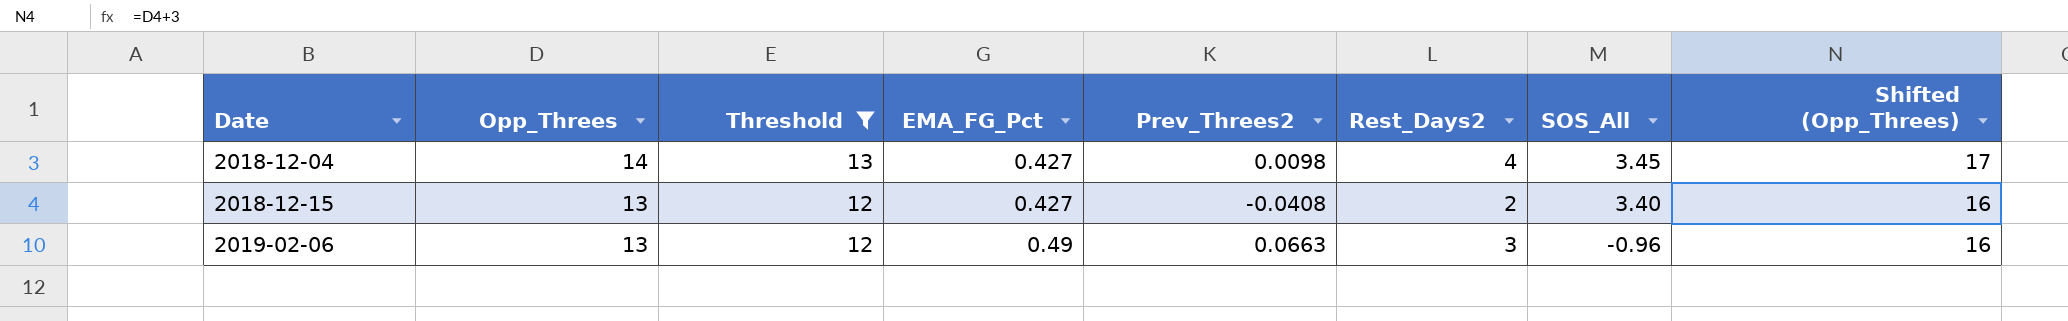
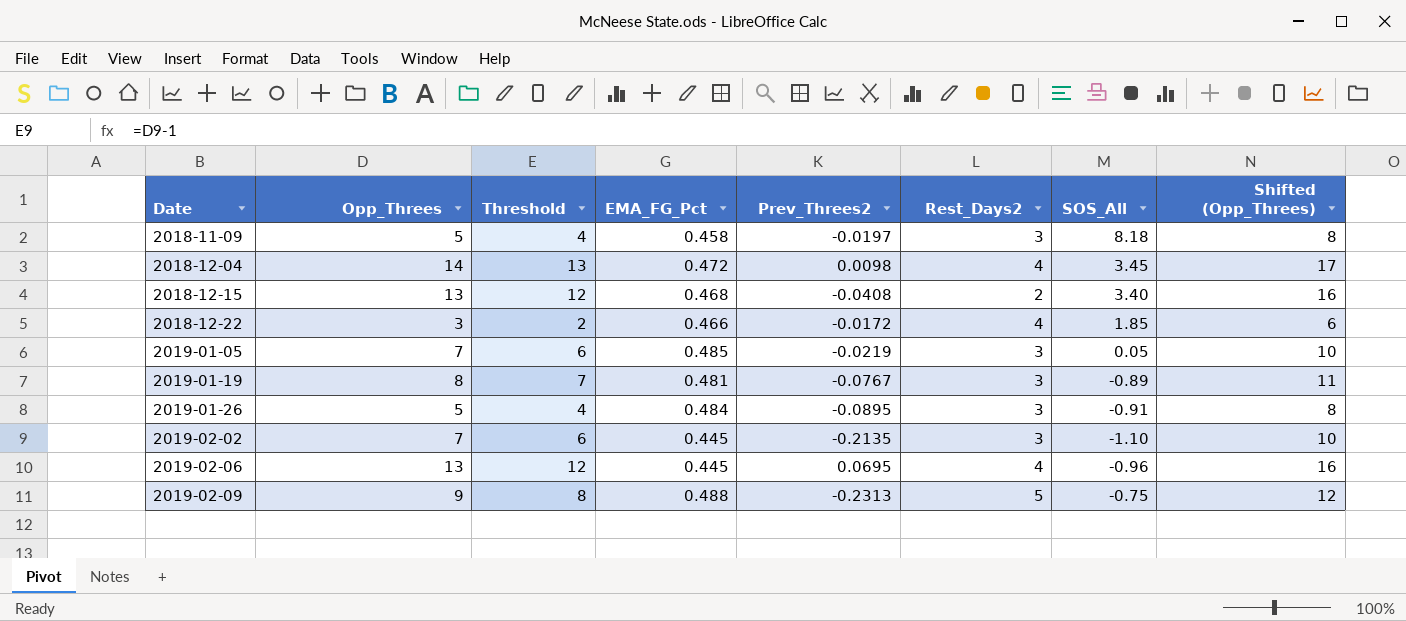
filter: Threshold >= 12 -> none
2018-12-04 | EMA_FG_Pct: 0.427 -> 0.472
2018-12-15 | EMA_FG_Pct: 0.427 -> 0.468
2019-02-06 | EMA_FG_Pct: 0.49 -> 0.445
2019-02-06 | Prev_Threes2: 0.0663 -> 0.0695
2019-02-06 | Rest_Days2: 3 -> 4

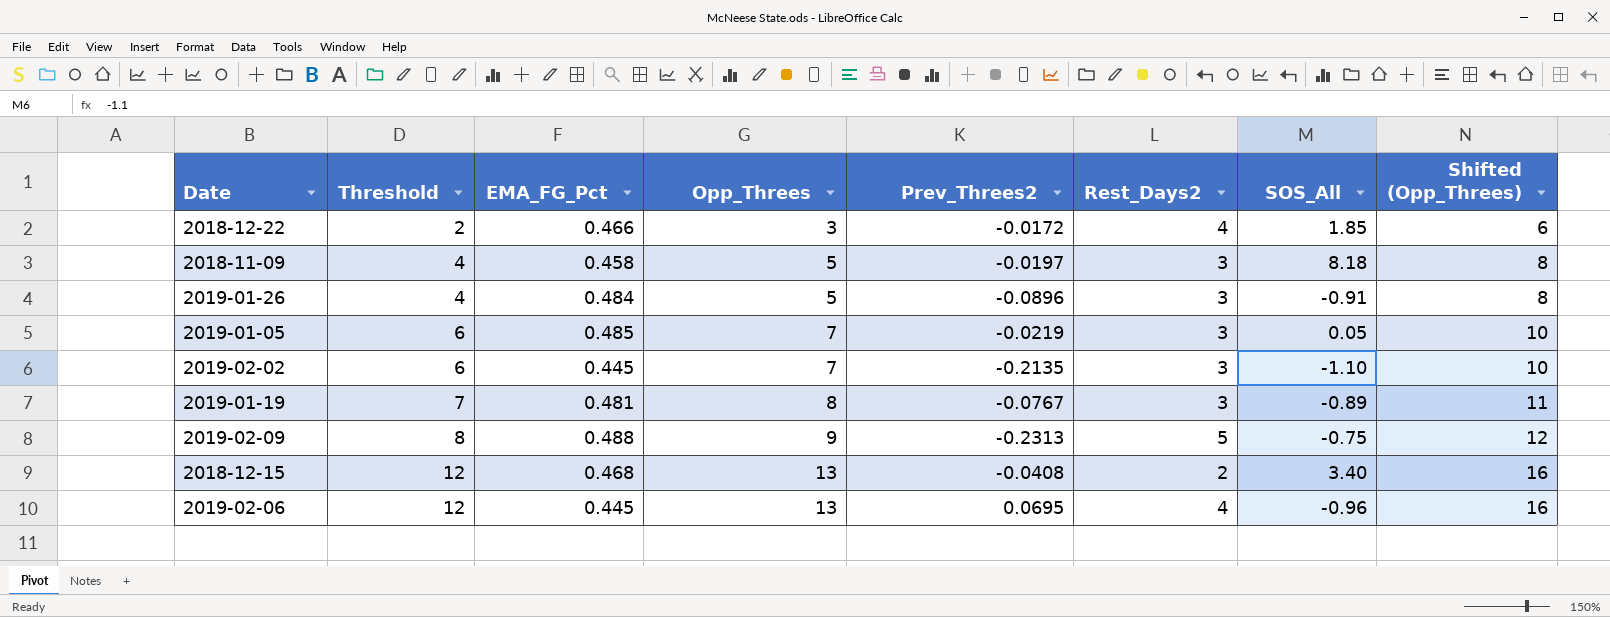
row order: Date ascending -> Threshold ascending
column Opp_Threes | position: 2 -> 4
row 2018-12-04: 14 | 13 | 0.472 | 0.0098 | 4 | 3.45 | 17 -> none
2019-01-26 | Prev_Threes2: -0.0895 -> -0.0896

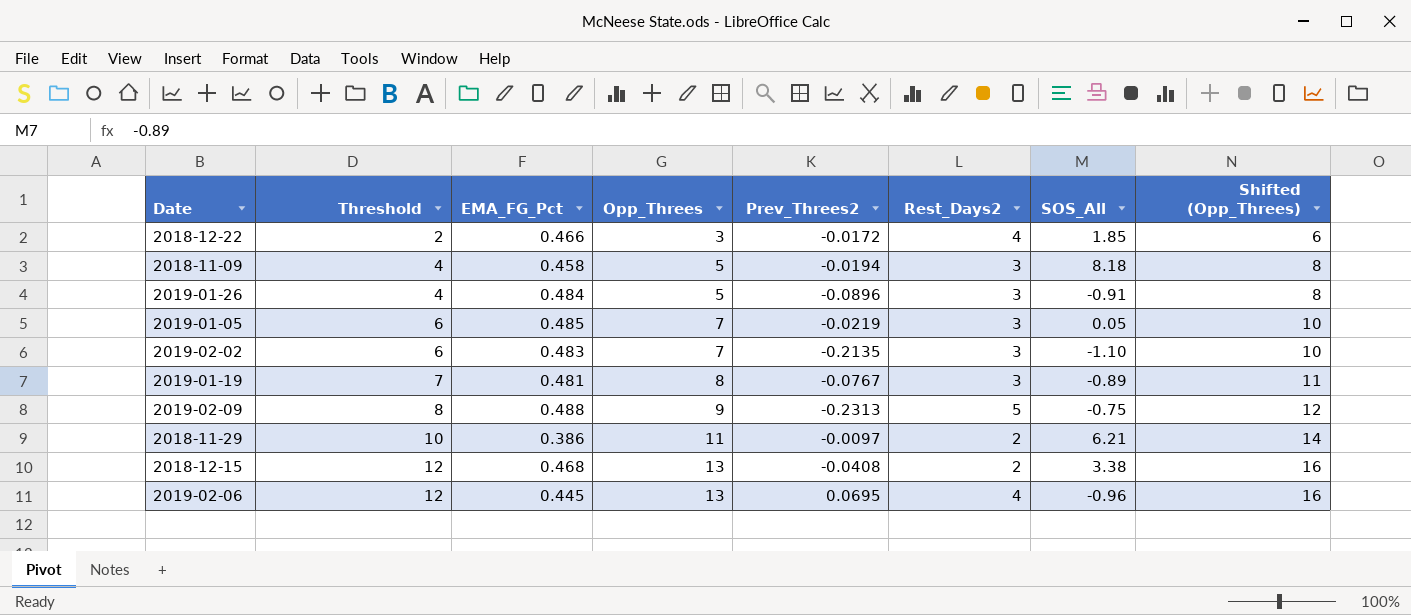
2018-11-09 | Prev_Threes2: -0.0197 -> -0.0194
2019-02-02 | EMA_FG_Pct: 0.445 -> 0.483
row 2018-11-29: none -> 10 | 0.386 | 11 | -0.0097 | 2 | 6.21 | 14
2018-12-15 | SOS_All: 3.40 -> 3.38

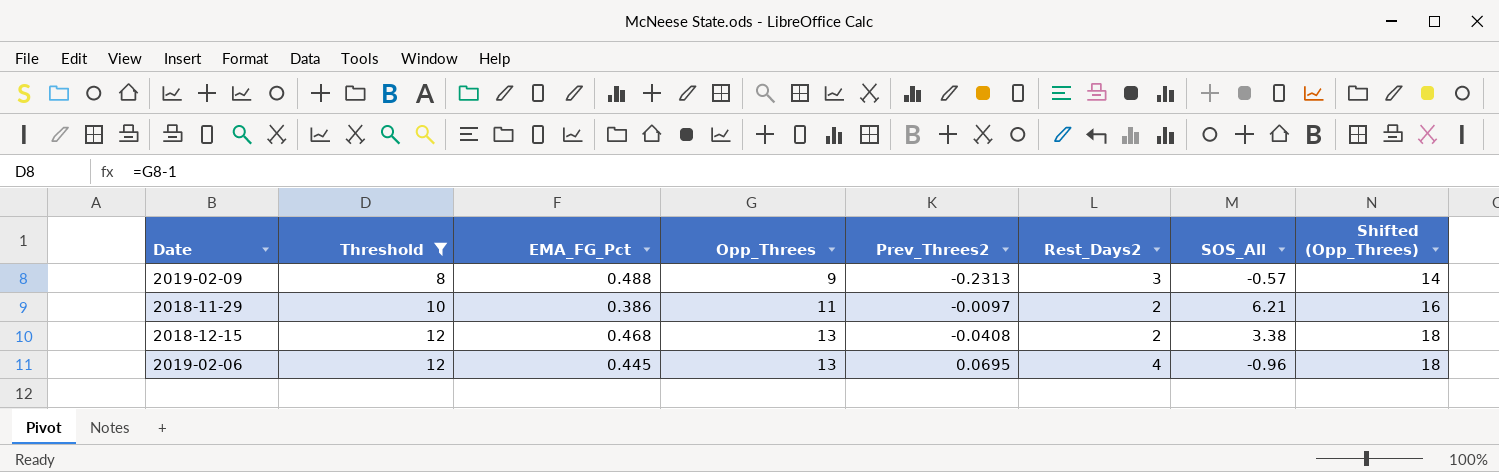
filter: none -> Threshold >= 8
column Shifted (Opp_Threes) | formula: [Opp_Threes] + 3 -> [Opp_Threes] + 5
2019-02-09 | Rest_Days2: 5 -> 3
2019-02-09 | SOS_All: -0.75 -> -0.57

